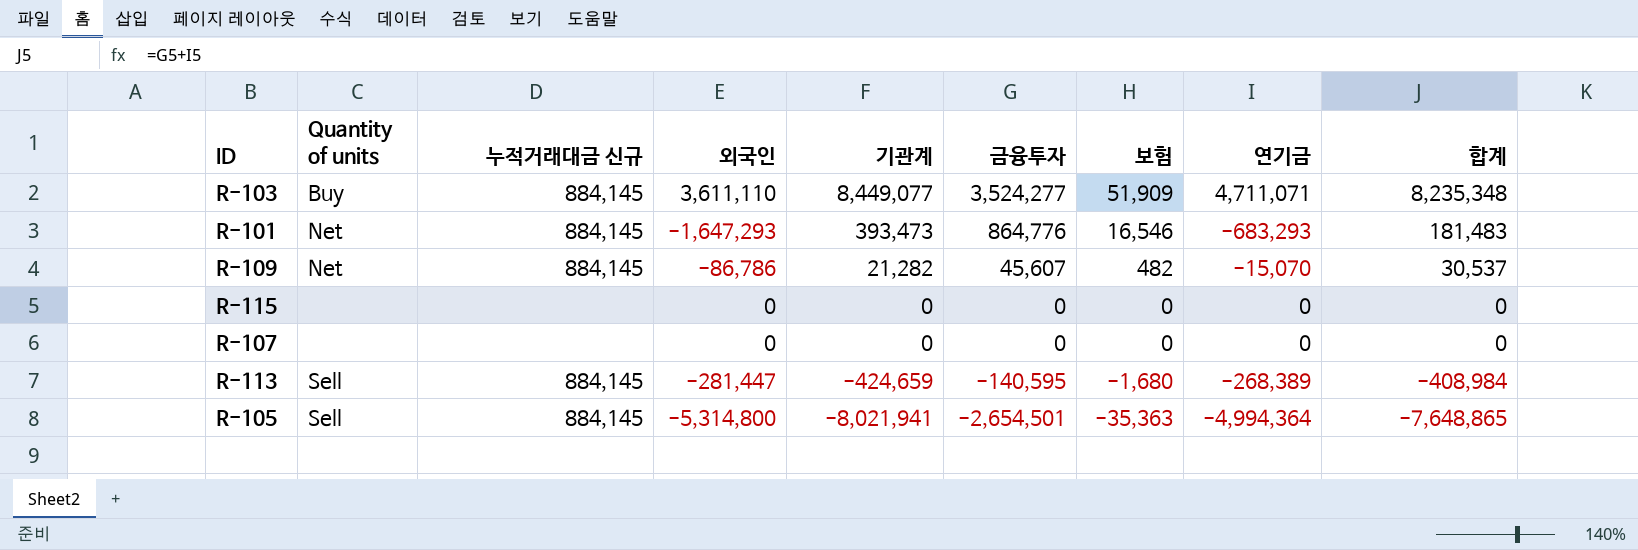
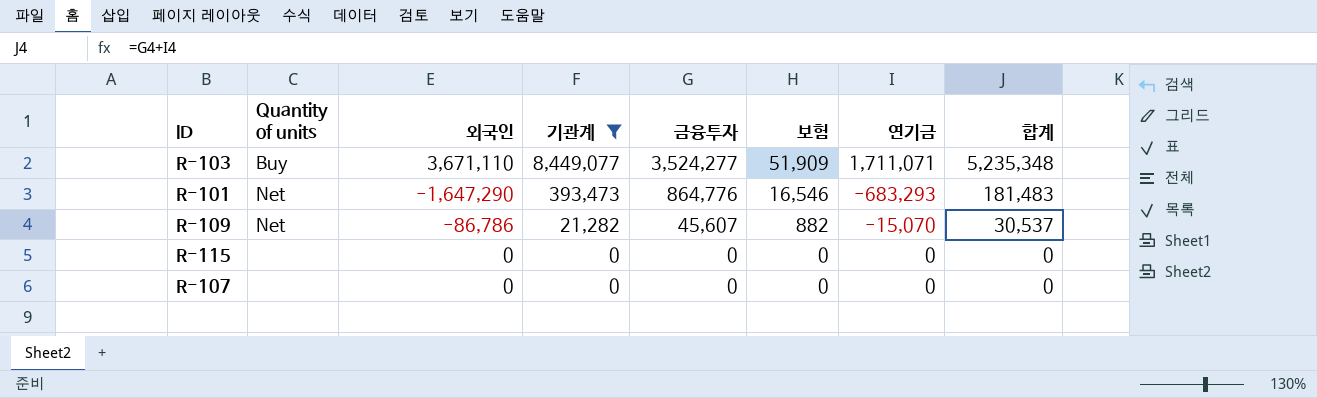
filter: none -> 기관계 >= 0
column 누적거래대금 신규 | position: 3 -> none
R-103 | 외국인: 3,611,110 -> 3,671,110
R-103 | 연기금: 4,711,071 -> 1,711,071
R-103 | 합계: 8,235,348 -> 5,235,348
R-101 | 외국인: -1,647,293 -> -1,647,290
R-109 | 보험: 482 -> 882

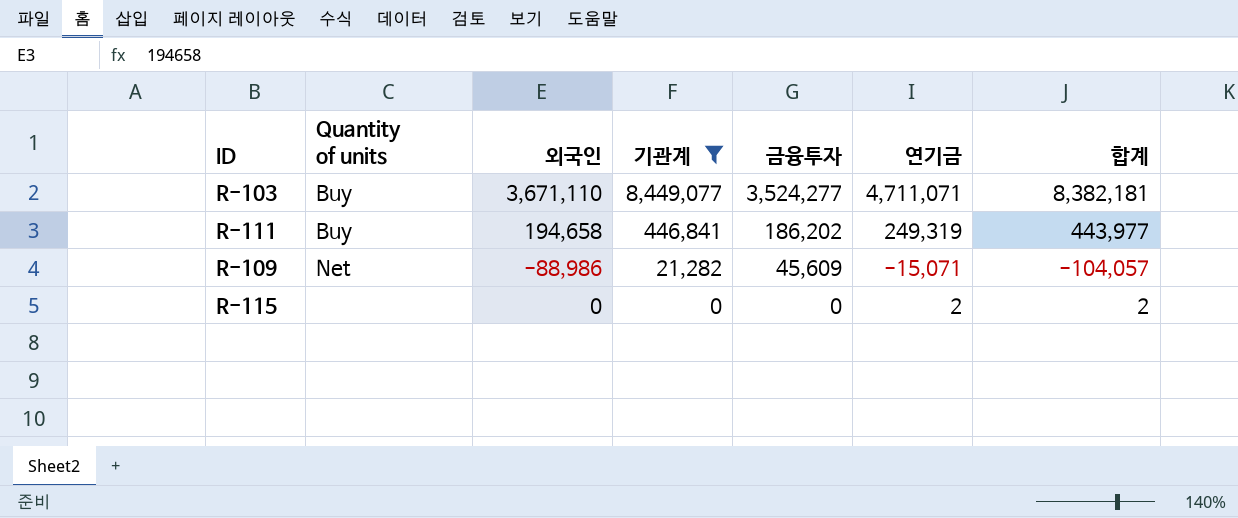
column 보험 | position: 6 -> none
column 합계 | formula: [금융투자] + [연기금] -> [외국인] + [연기금]
row R-101: Net | -1,647,290 | 393,473 | 864,776 | 16,546 | -683,293 | 181,483 -> none
row R-107: none | 0 | 0 | 0 | 0 | 0 | 0 -> none
R-103 | 연기금: 1,711,071 -> 4,711,071
row R-111: none -> Buy | 194,658 | 446,841 | 186,202 | 249,319 | 443,977
R-109 | 외국인: -86,786 -> -88,986
R-109 | 금융투자: 45,607 -> 45,609
R-109 | 연기금: -15,070 -> -15,071
R-115 | 연기금: 0 -> 2

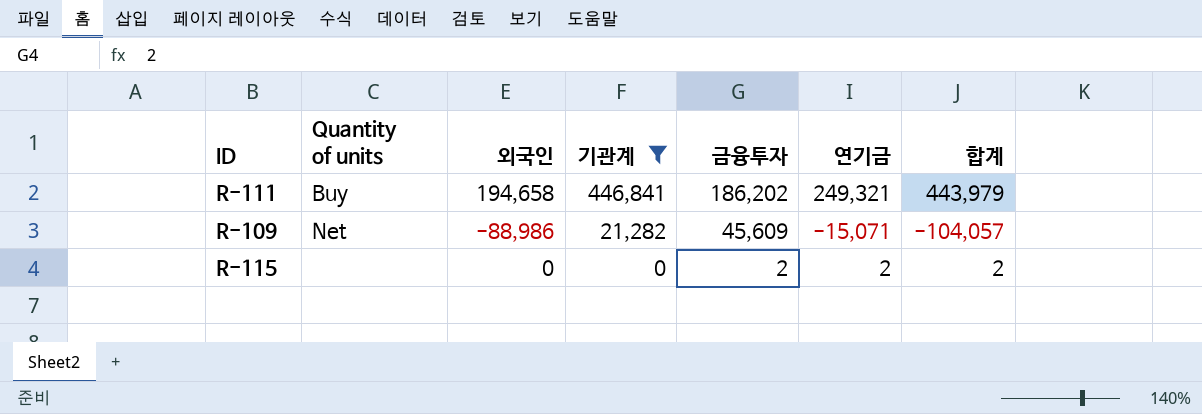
row R-103: Buy | 3,671,110 | 8,449,077 | 3,524,277 | 4,711,071 | 8,382,181 -> none
R-111 | 연기금: 249,319 -> 249,321
R-111 | 합계: 443,977 -> 443,979
R-115 | 금융투자: 0 -> 2

